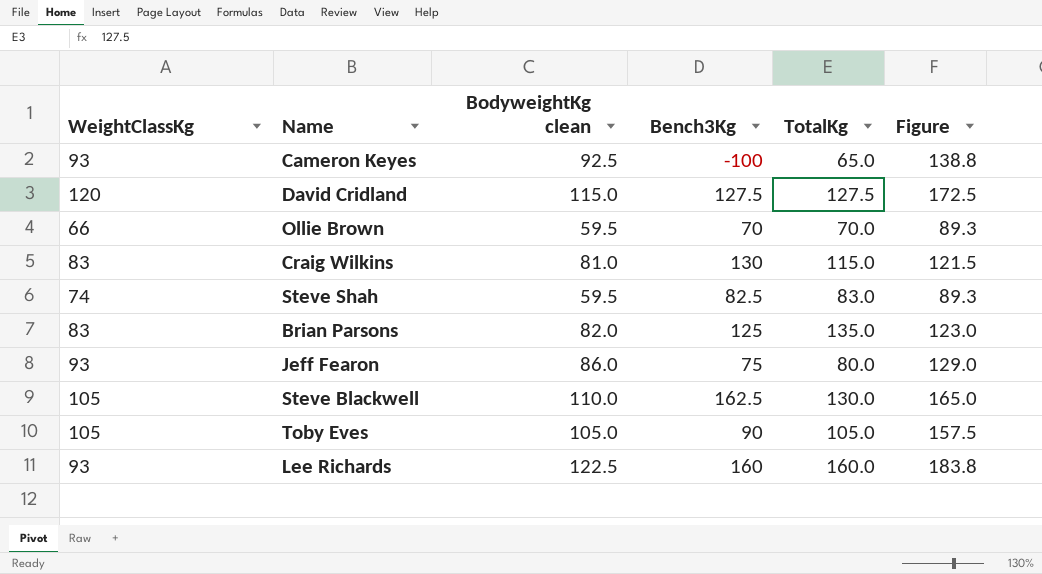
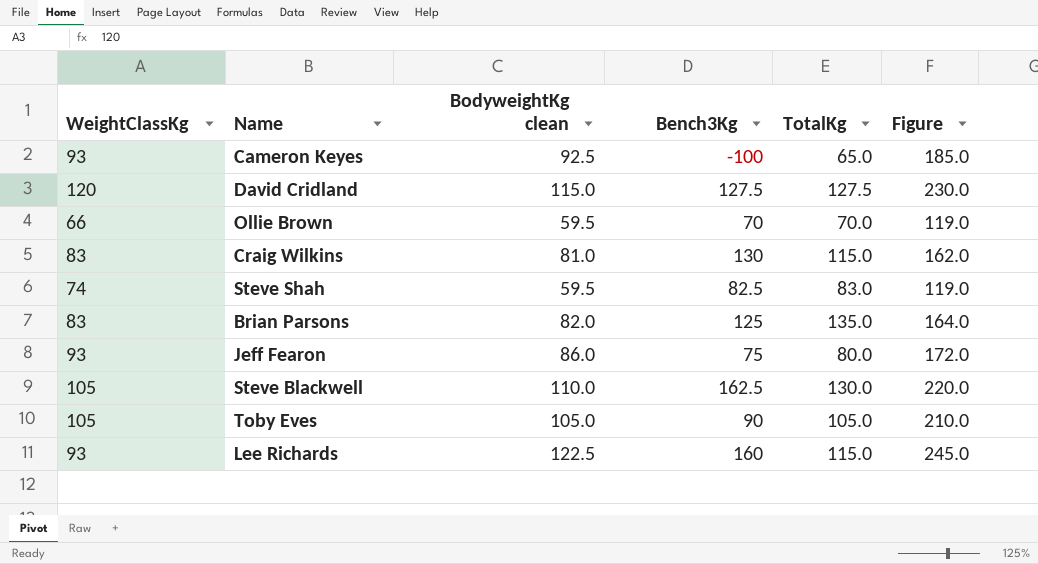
column Figure | formula: [BodyweightKg clean] * 1.5 -> [BodyweightKg clean] * 2
Lee Richards | TotalKg: 160.0 -> 115.0

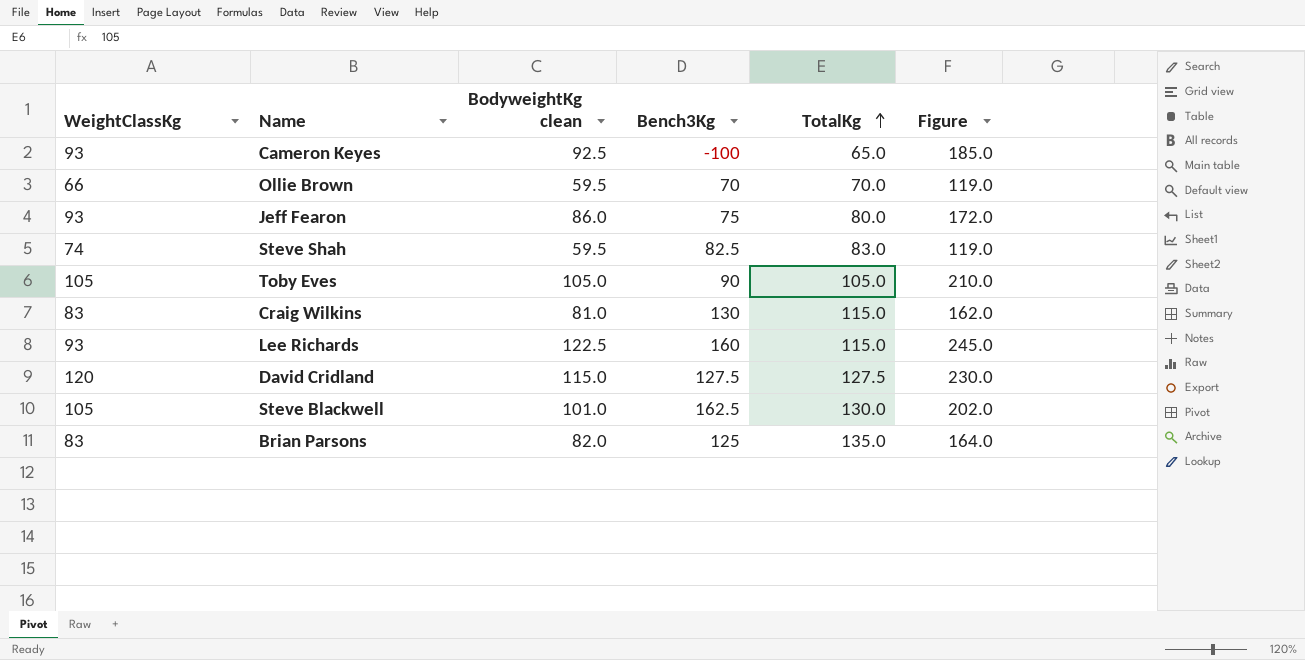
row order: none -> TotalKg ascending
Steve Blackwell | BodyweightKg clean: 110.0 -> 101.0
Steve Blackwell | Figure: 220.0 -> 202.0

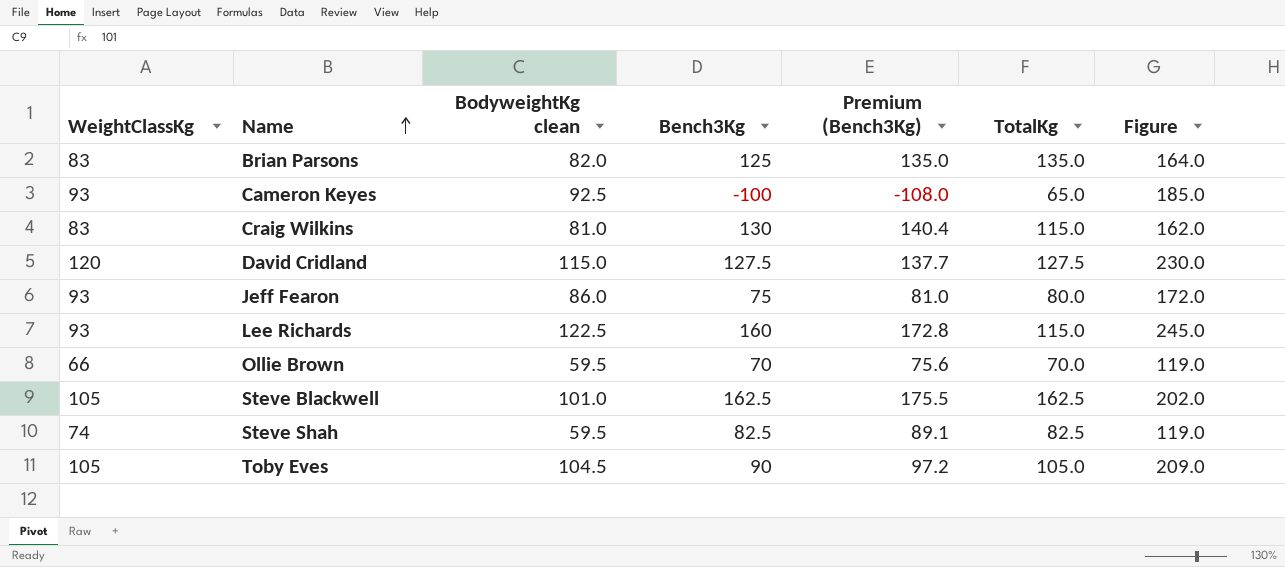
row order: TotalKg ascending -> Name ascending
column Premium (Bench3Kg) | formula: none -> [Bench3Kg] * 1.08
Steve Blackwell | TotalKg: 130.0 -> 162.5
Steve Shah | TotalKg: 83.0 -> 82.5
Toby Eves | BodyweightKg clean: 105.0 -> 104.5
Toby Eves | Figure: 210.0 -> 209.0

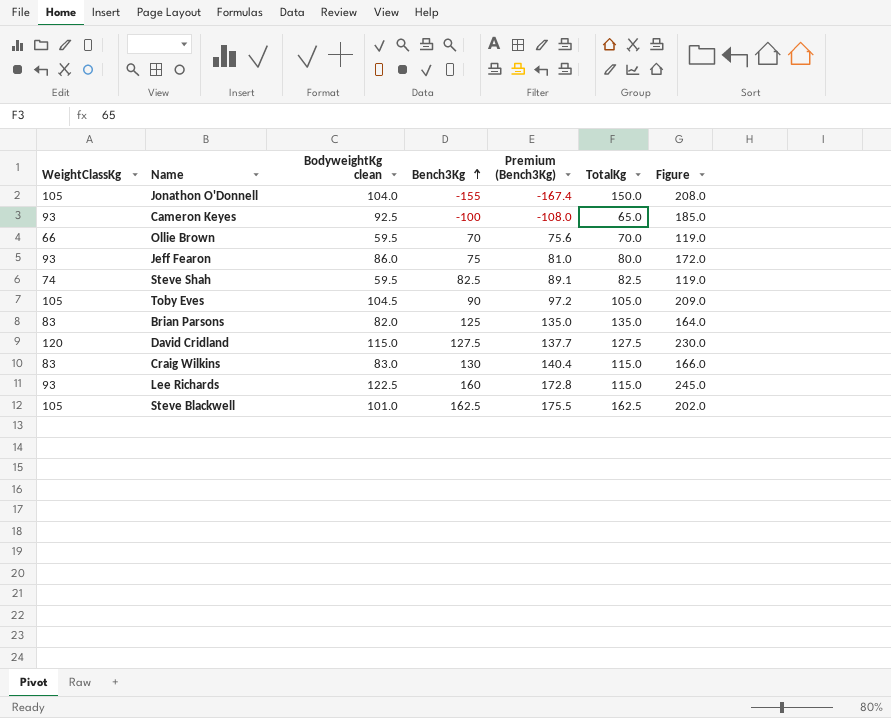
row order: Name ascending -> Bench3Kg ascending
row Jonathon O'Donnell: none -> 105 | 104.0 | -155 | -167.4 | 150.0 | 208.0
Craig Wilkins | BodyweightKg clean: 81.0 -> 83.0
Craig Wilkins | Figure: 162.0 -> 166.0

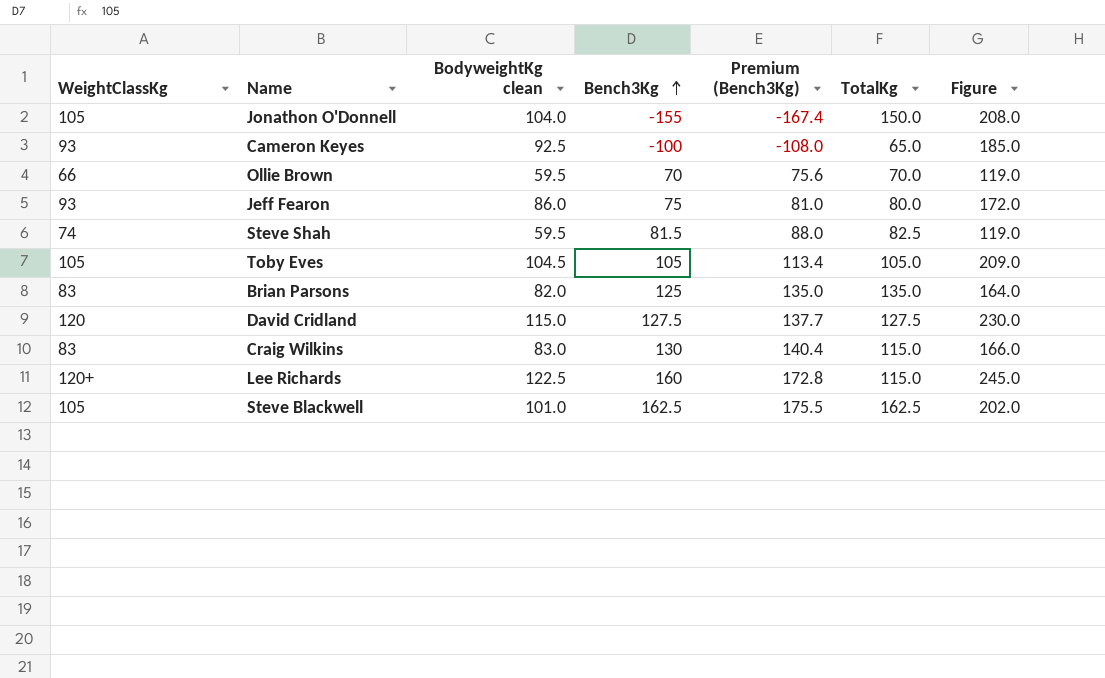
Steve Shah | Bench3Kg: 82.5 -> 81.5
Steve Shah | Premium (Bench3Kg): 89.1 -> 88.0
Toby Eves | Bench3Kg: 90 -> 105
Toby Eves | Premium (Bench3Kg): 97.2 -> 113.4
Lee Richards | WeightClassKg: 93 -> 120+

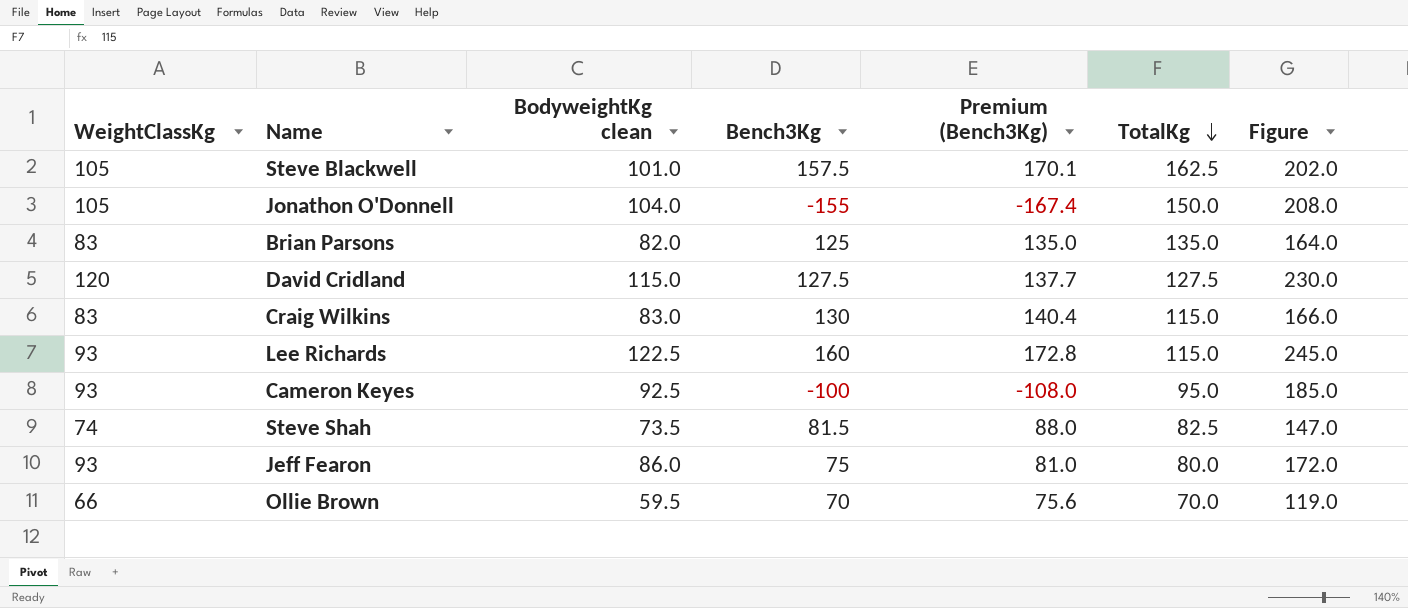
row order: Bench3Kg ascending -> TotalKg descending
row Toby Eves: 105 | 104.5 | 105 | 113.4 | 105.0 | 209.0 -> none
Steve Blackwell | Bench3Kg: 162.5 -> 157.5
Steve Blackwell | Premium (Bench3Kg): 175.5 -> 170.1
Lee Richards | WeightClassKg: 120+ -> 93
Cameron Keyes | TotalKg: 65.0 -> 95.0
Steve Shah | BodyweightKg clean: 59.5 -> 73.5
Steve Shah | Figure: 119.0 -> 147.0

